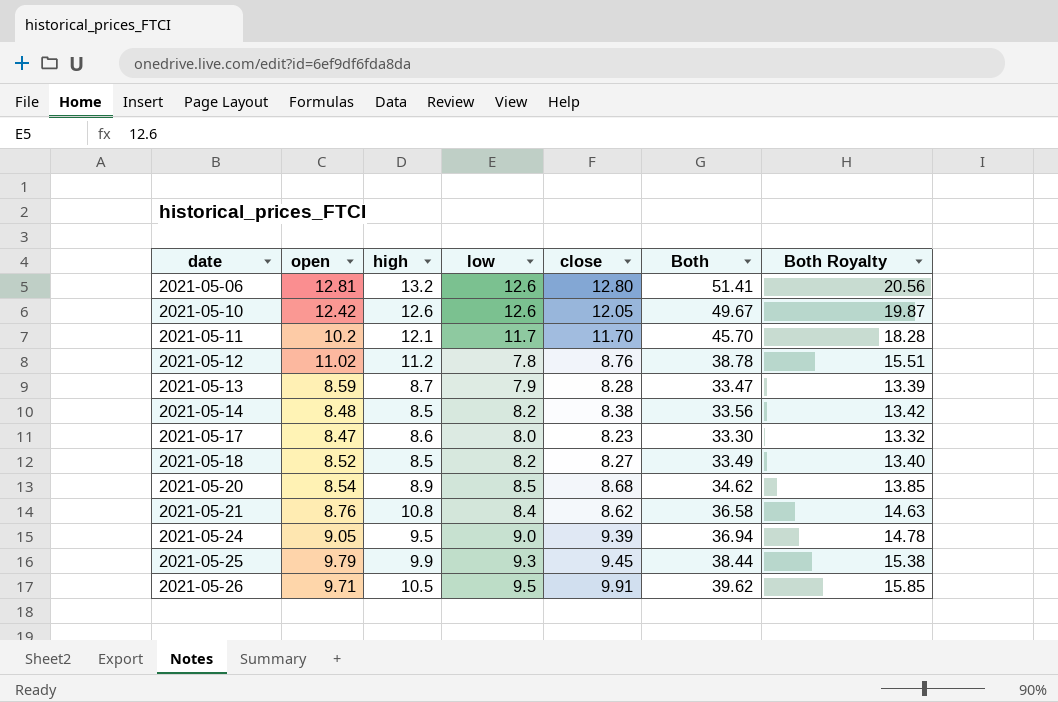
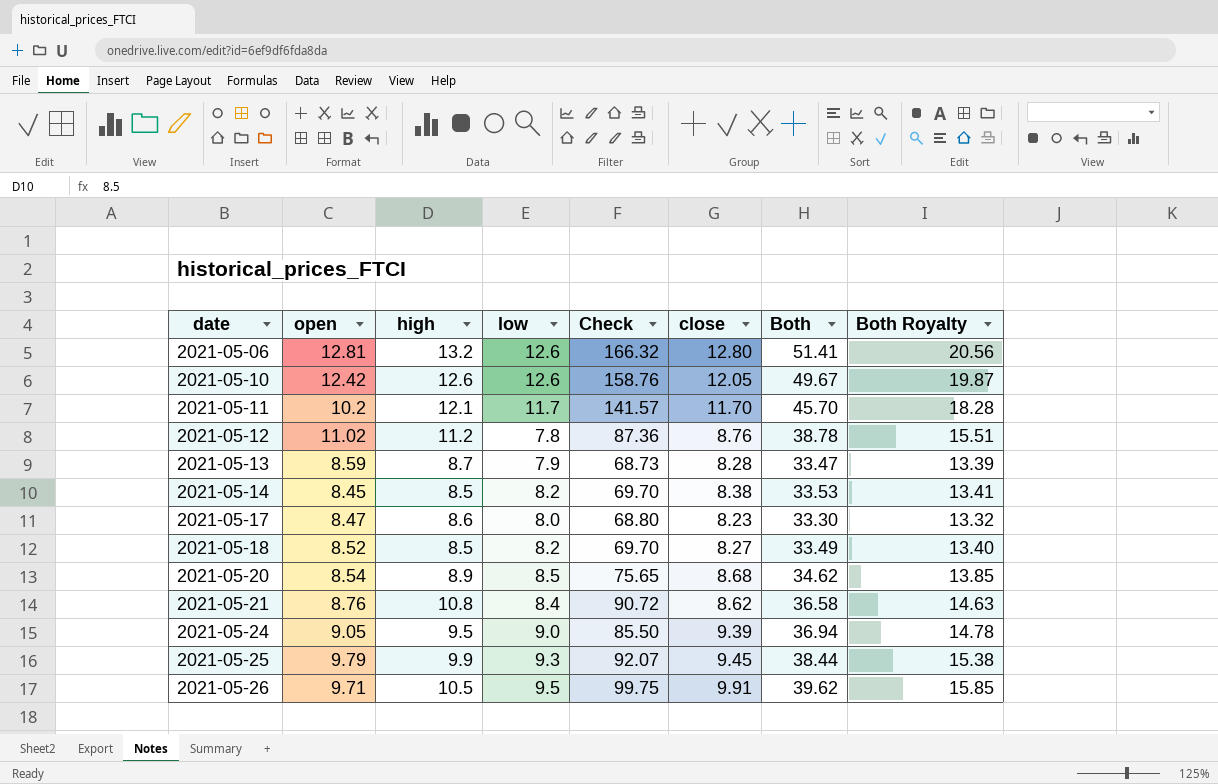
column Check | formula: none -> [high] * [low]
2021-05-14 | open: 8.48 -> 8.45
2021-05-14 | Both: 33.56 -> 33.53
2021-05-14 | Both Royalty: 13.42 -> 13.41

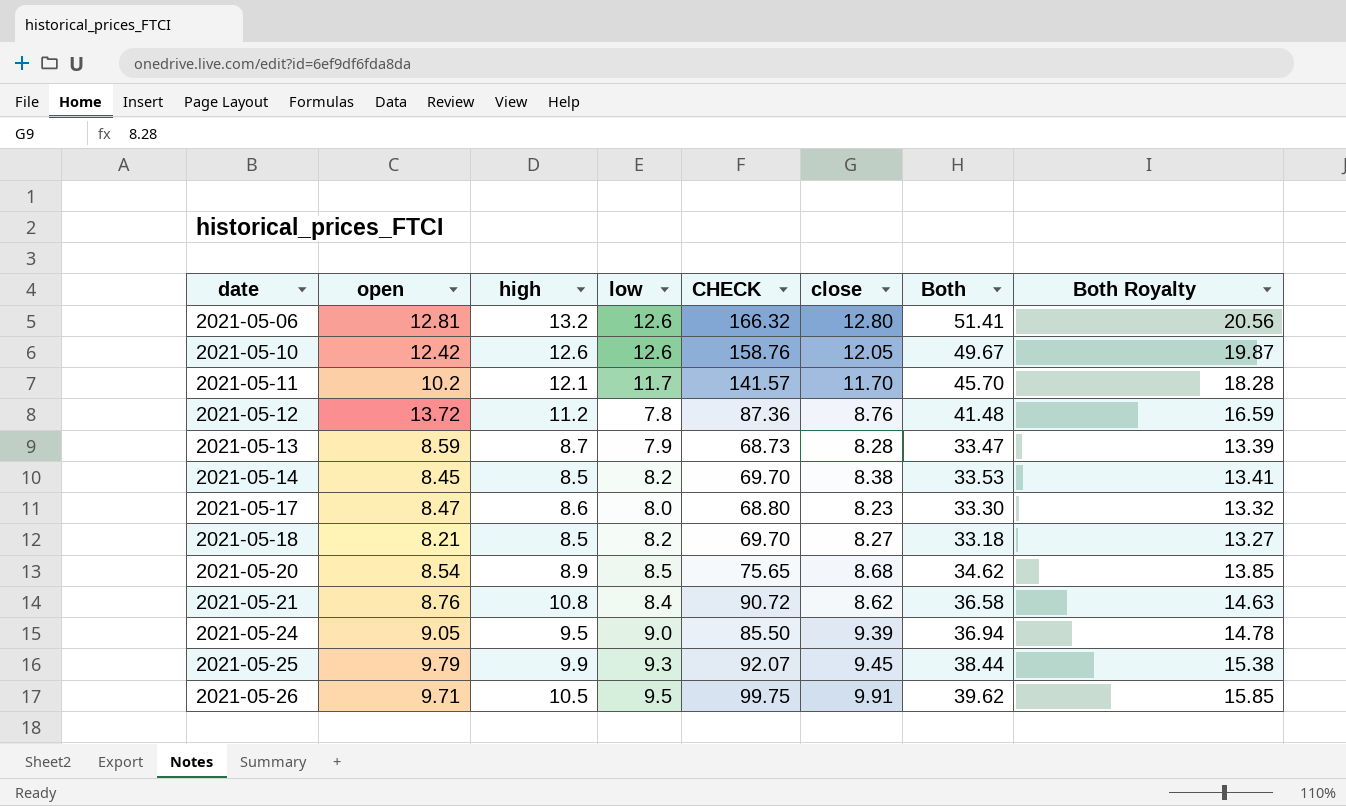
column name: Check -> CHECK
2021-05-12 | open: 11.02 -> 13.72
2021-05-12 | Both: 38.78 -> 41.48
2021-05-12 | Both Royalty: 15.51 -> 16.59
2021-05-18 | open: 8.52 -> 8.21
2021-05-18 | Both: 33.49 -> 33.18
2021-05-18 | Both Royalty: 13.40 -> 13.27

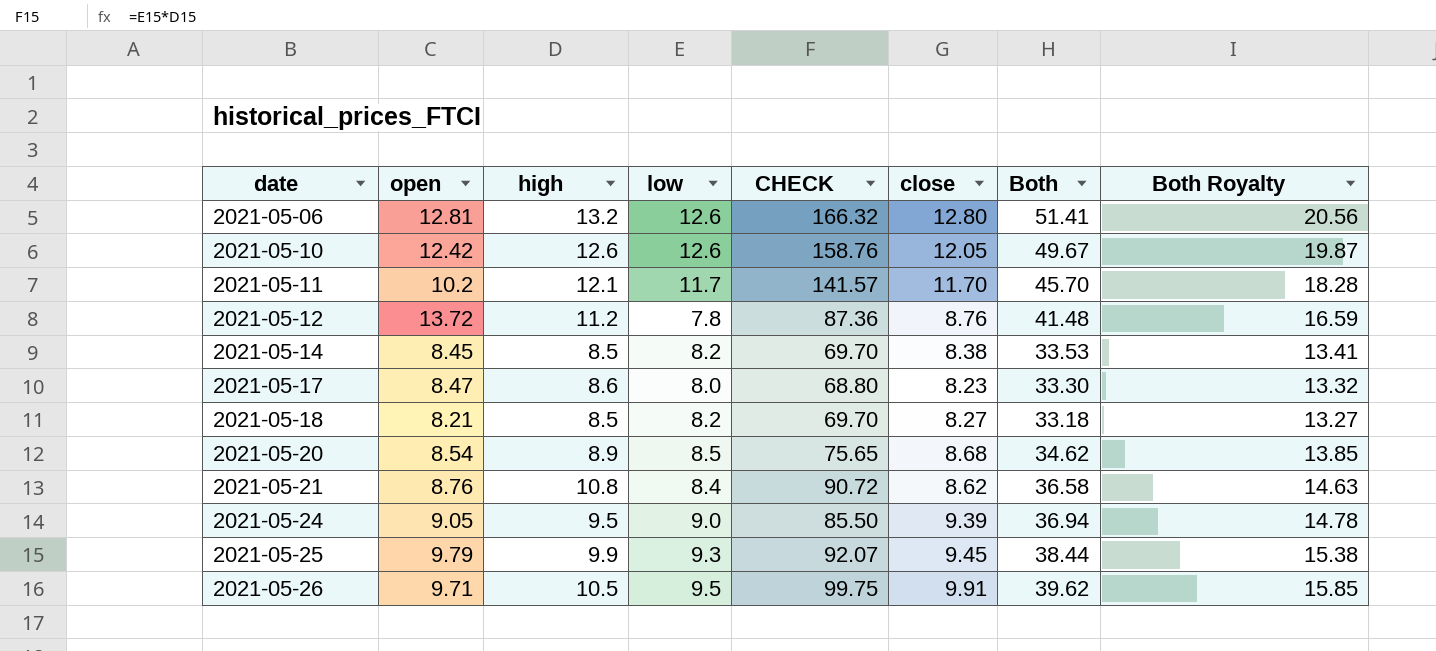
row 2021-05-13: 8.59 | 8.7 | 7.9 | 68.73 | 8.28 | 33.47 | 13.39 -> none

